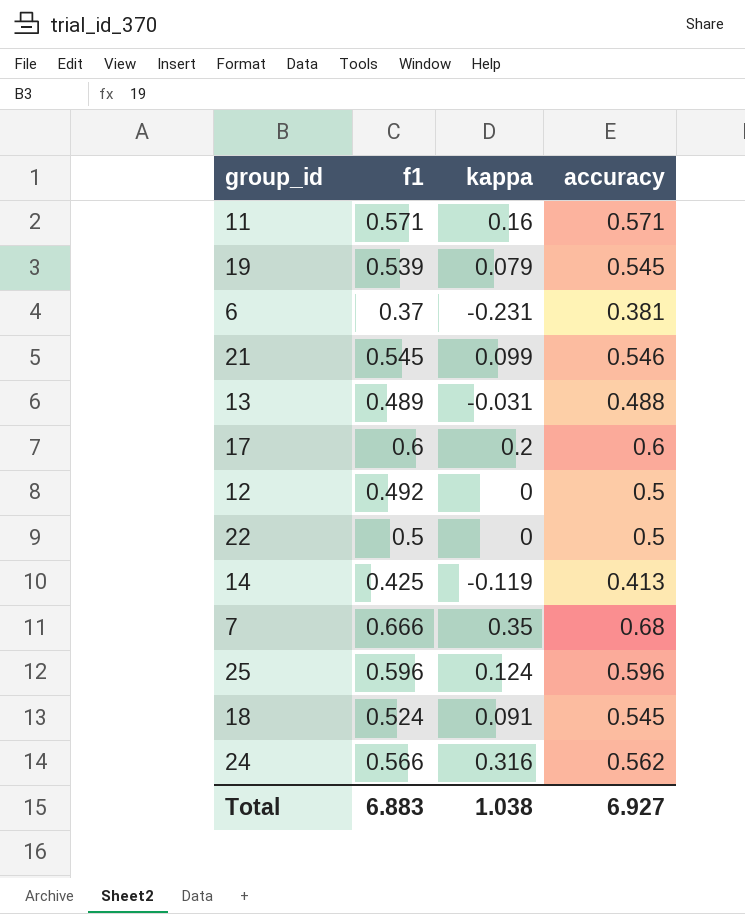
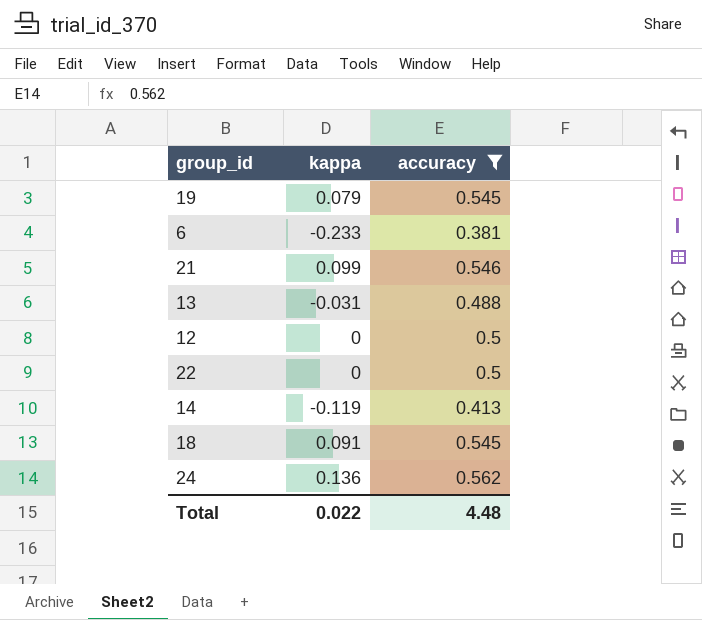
filter: none -> accuracy <= 0.562
column f1 | position: 2 -> none
6 | kappa: -0.231 -> -0.233
24 | kappa: 0.316 -> 0.136
Total | kappa: 1.038 -> 0.022
Total | accuracy: 6.927 -> 4.48

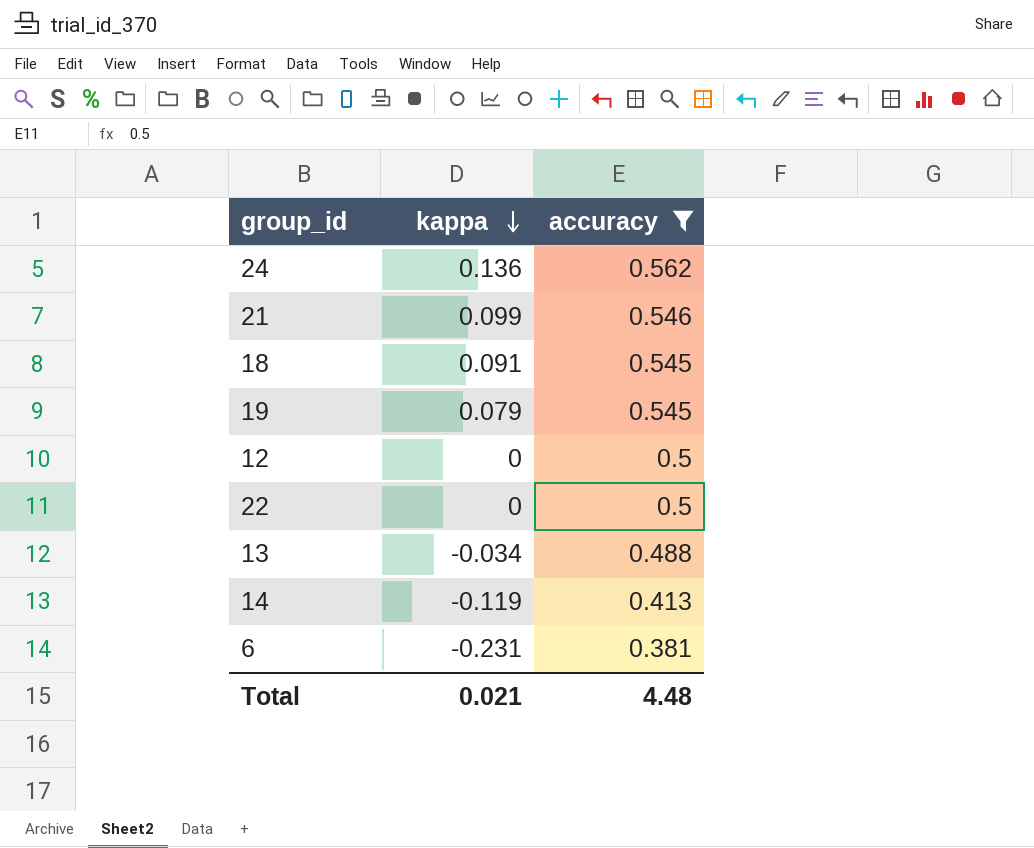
row order: none -> kappa descending
13 | kappa: -0.031 -> -0.034
6 | kappa: -0.233 -> -0.231
Total | kappa: 0.022 -> 0.021

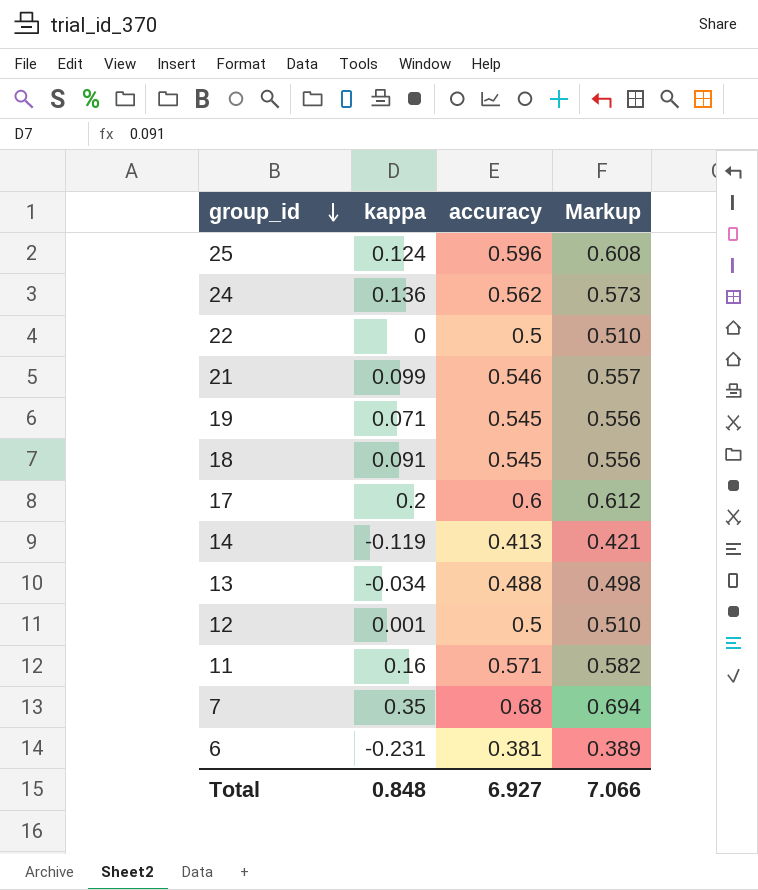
filter: accuracy <= 0.562 -> none
row order: kappa descending -> group_id descending
column Markup | formula: none -> [accuracy] * 1.02
19 | kappa: 0.079 -> 0.071
12 | kappa: 0 -> 0.001
Total | kappa: 0.021 -> 0.848
Total | accuracy: 4.48 -> 6.927

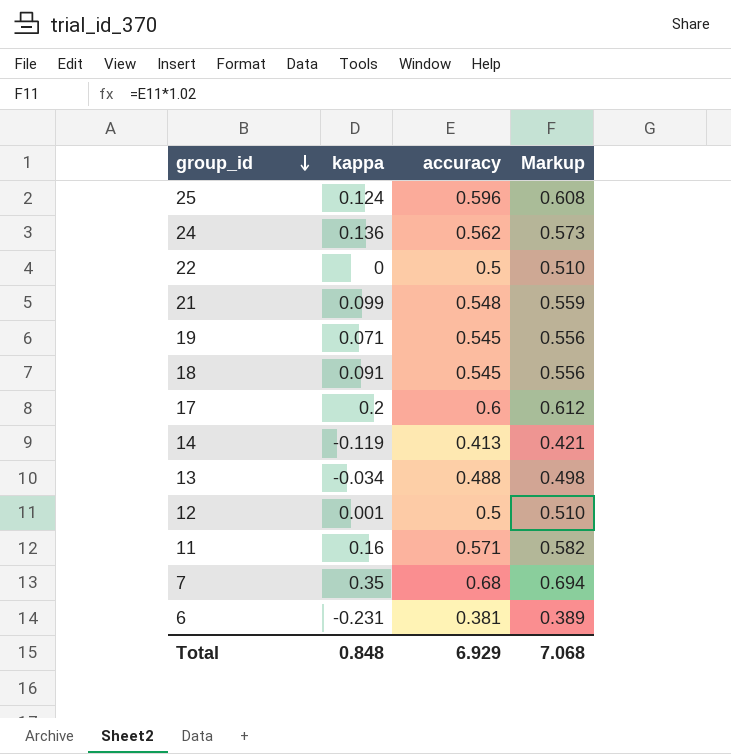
21 | accuracy: 0.546 -> 0.548
21 | Markup: 0.557 -> 0.559
Total | accuracy: 6.927 -> 6.929
Total | Markup: 7.066 -> 7.068

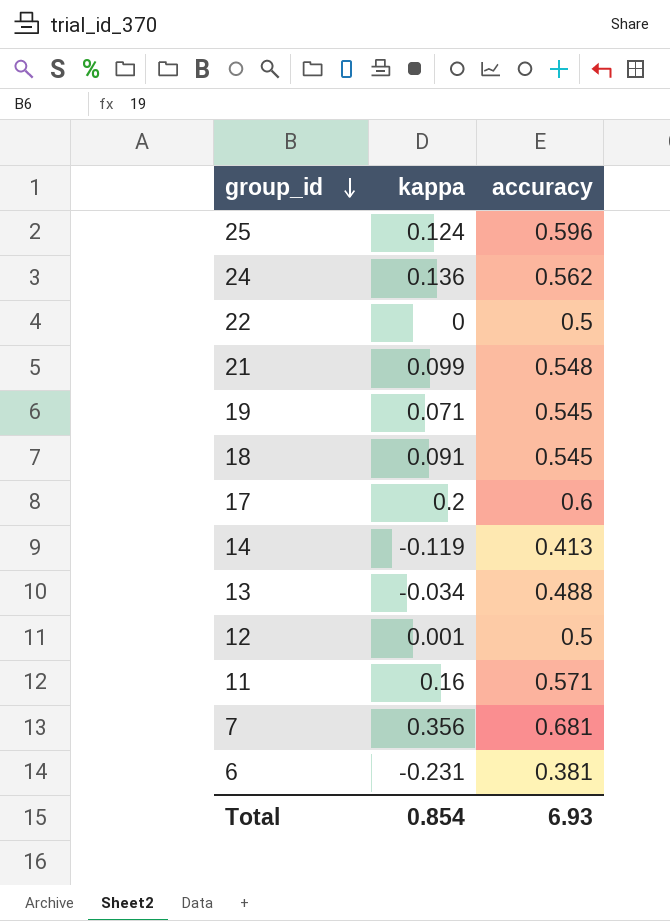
column Markup | formula: [accuracy] * 1.02 -> none
7 | kappa: 0.35 -> 0.356
7 | accuracy: 0.68 -> 0.681
Total | kappa: 0.848 -> 0.854
Total | accuracy: 6.929 -> 6.93

